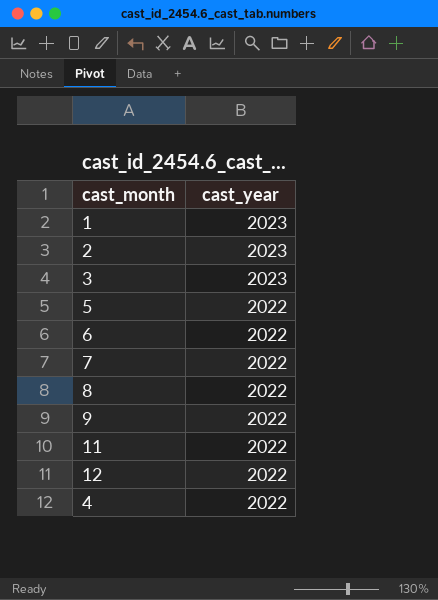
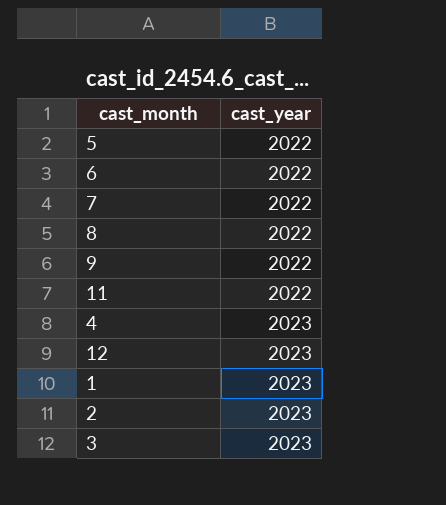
row order: cast_year descending -> cast_year ascending
4 | cast_year: 2022 -> 2023
12 | cast_year: 2022 -> 2023

